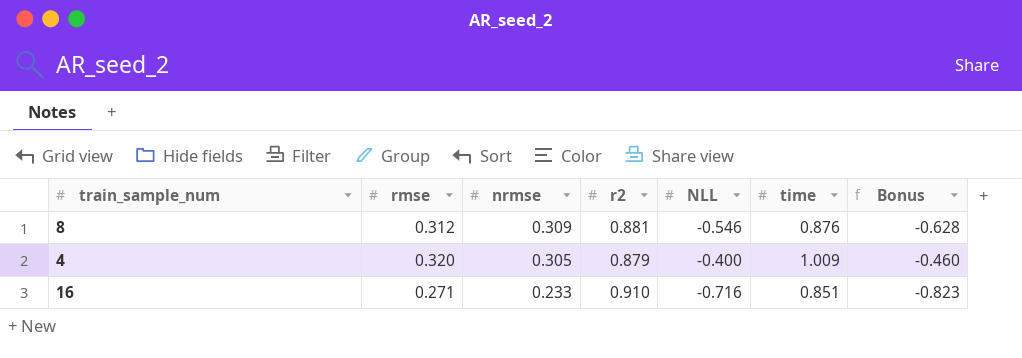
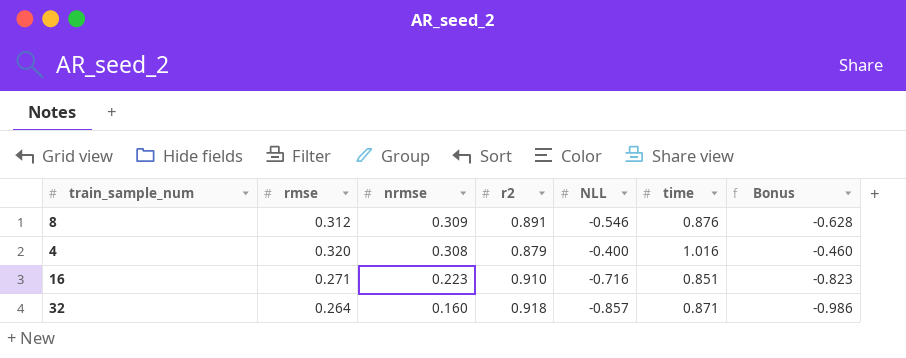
8 | r2: 0.881 -> 0.891
4 | nrmse: 0.305 -> 0.308
4 | time: 1.009 -> 1.016
16 | nrmse: 0.233 -> 0.223
row 32: none -> 0.264 | 0.160 | 0.918 | -0.857 | 0.871 | -0.986

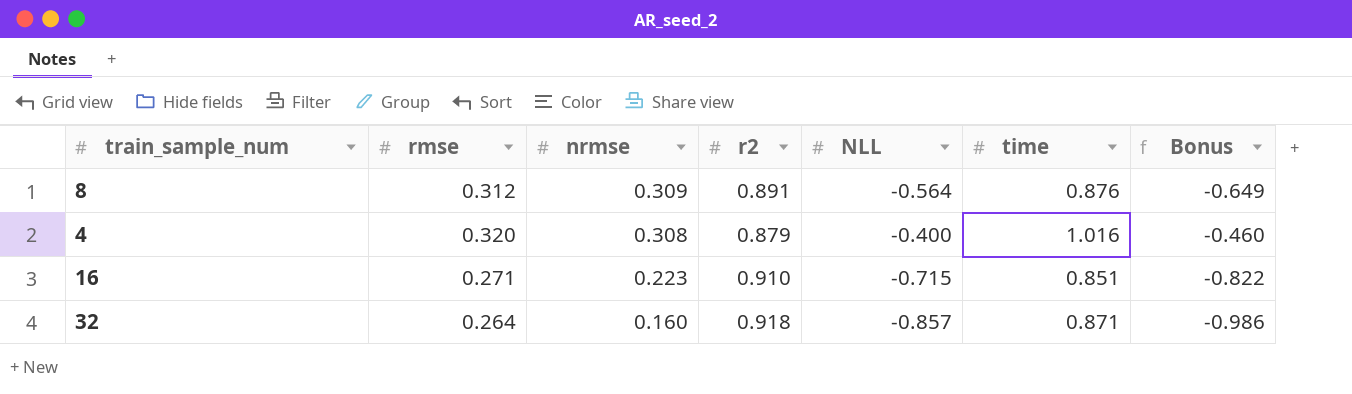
8 | NLL: -0.546 -> -0.564
8 | Bonus: -0.628 -> -0.649
16 | NLL: -0.716 -> -0.715
16 | Bonus: -0.823 -> -0.822

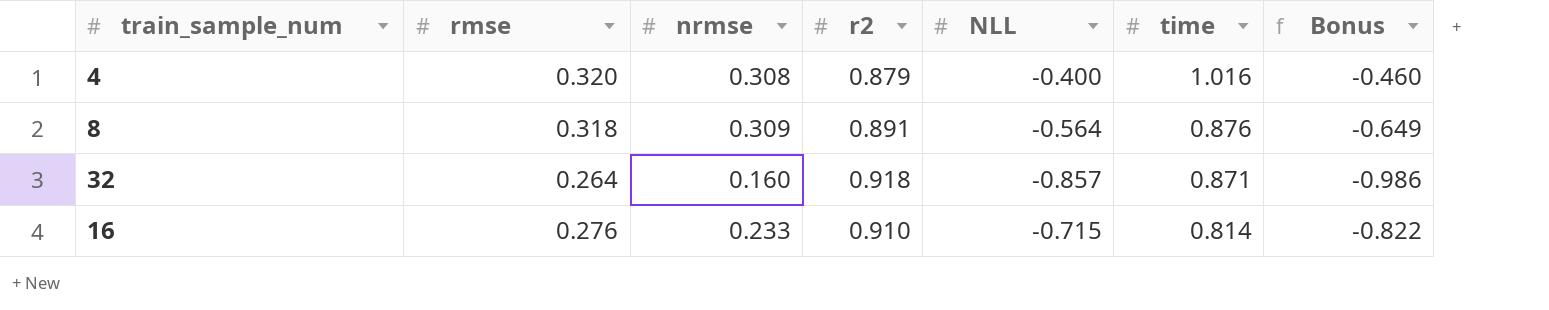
row order: nrmse descending -> time descending
8 | rmse: 0.312 -> 0.318
16 | rmse: 0.271 -> 0.276
16 | nrmse: 0.223 -> 0.233
16 | time: 0.851 -> 0.814

